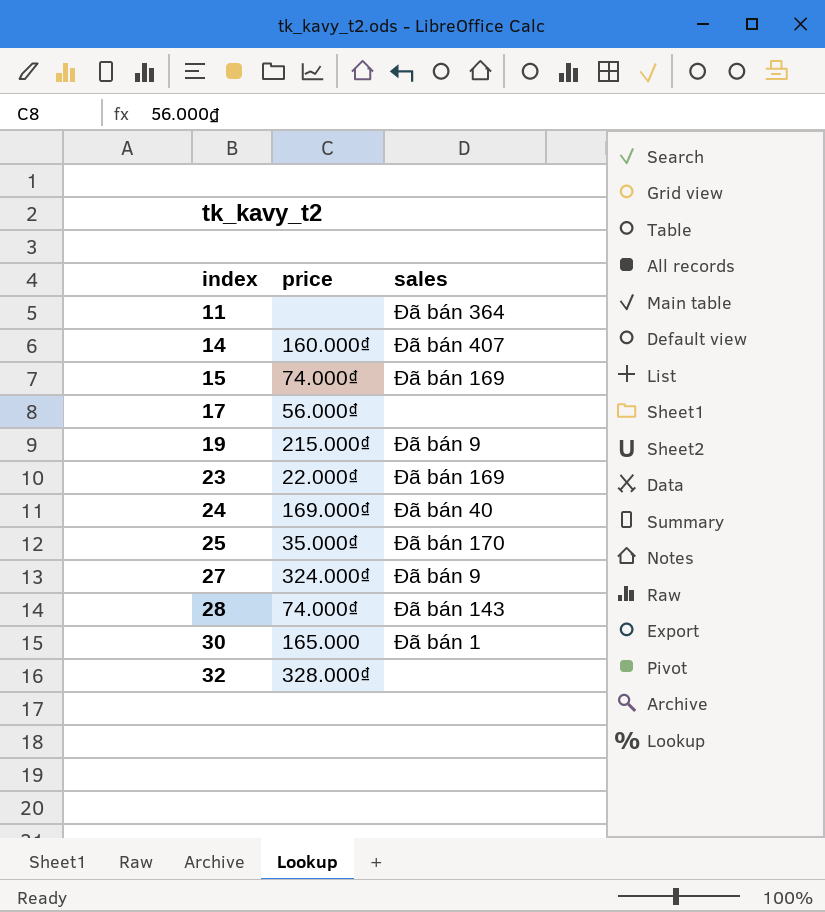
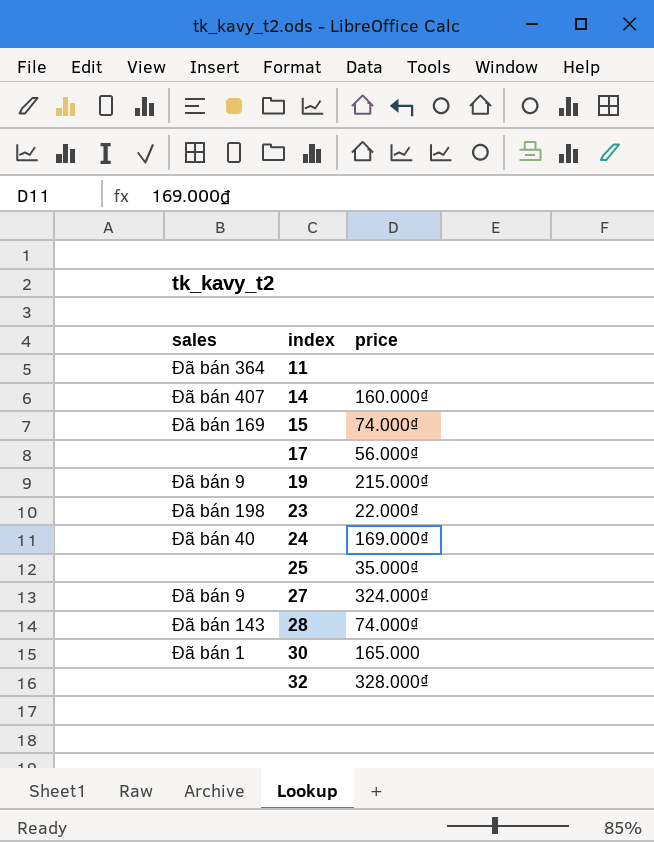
column sales | position: 3 -> 1
23 | sales: Đã bán 169 -> Đã bán 198
25 | sales: Đã bán 170 -> none

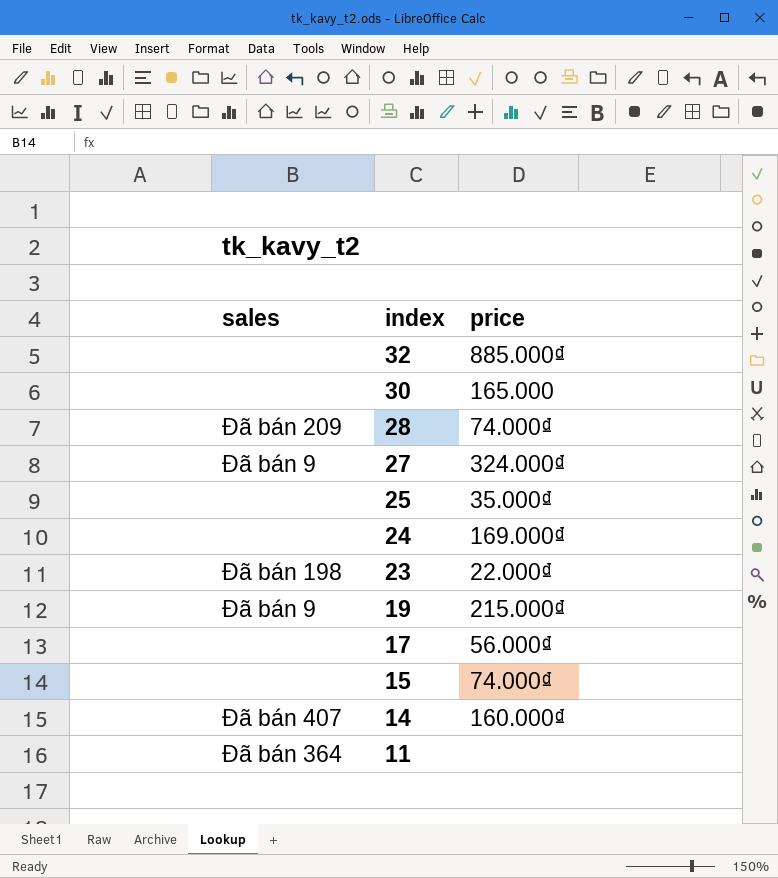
row order: index ascending -> index descending
32 | price: 328.000₫ -> 885.000₫
30 | sales: Đã bán 1 -> none
28 | sales: Đã bán 143 -> Đã bán 209
24 | sales: Đã bán 40 -> none
15 | sales: Đã bán 169 -> none

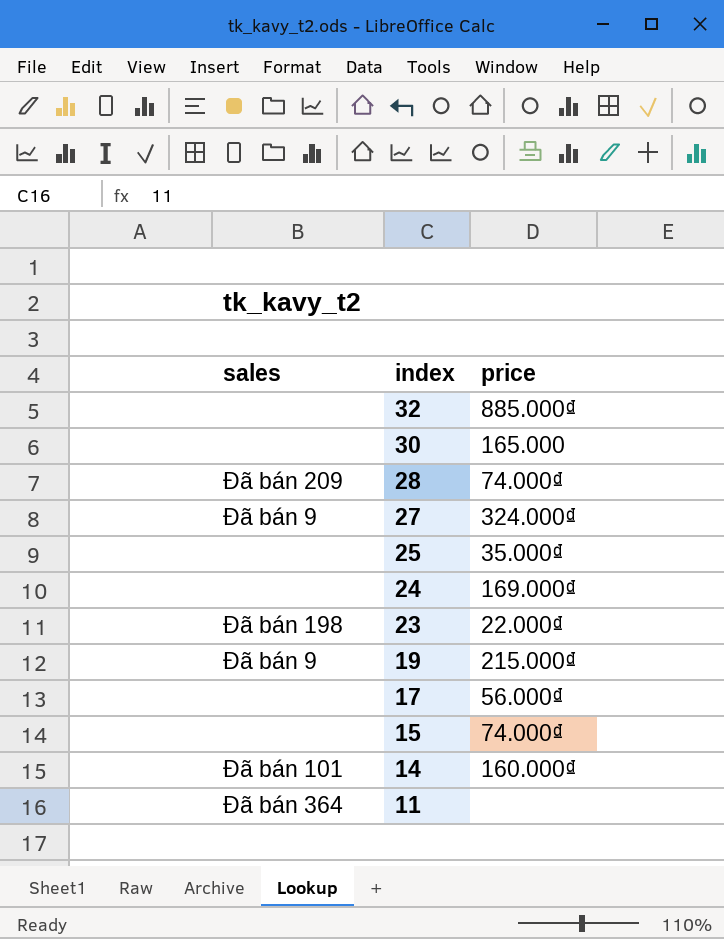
14 | sales: Đã bán 407 -> Đã bán 101

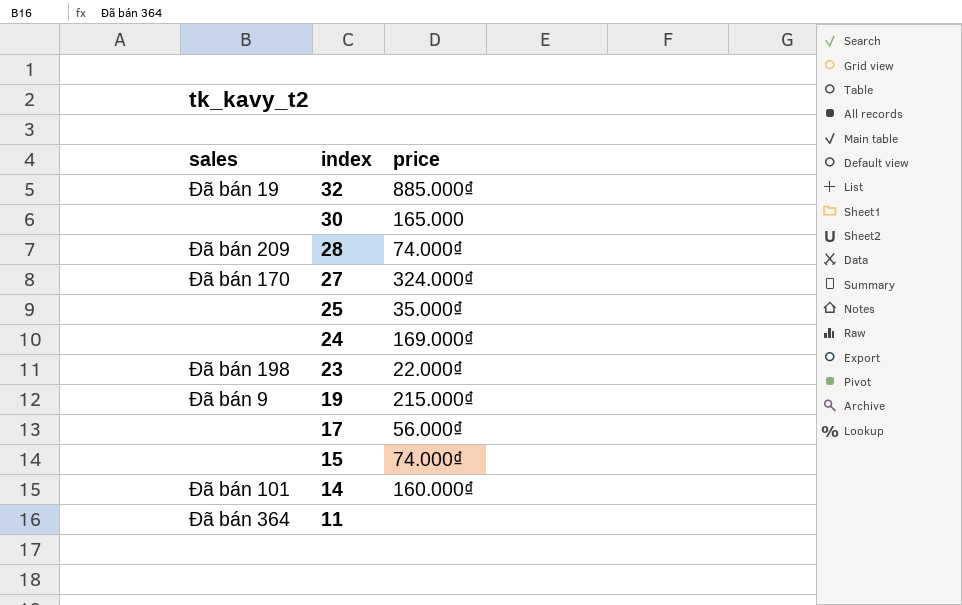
32 | sales: none -> Đã bán 19
27 | sales: Đã bán 9 -> Đã bán 170

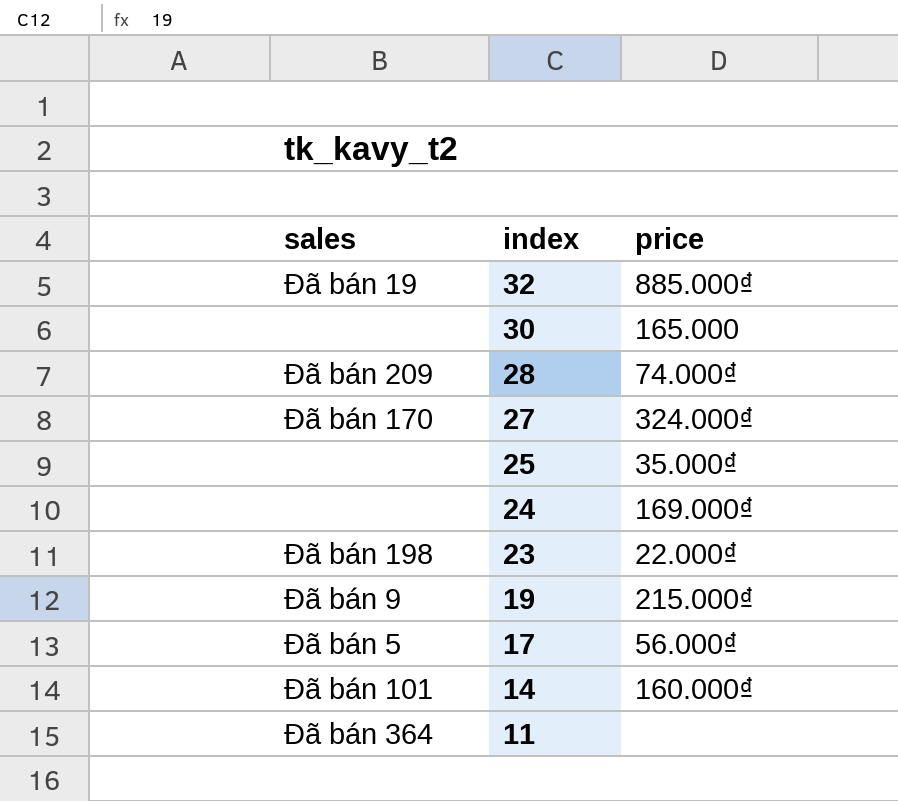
row 15: none | 74.000₫ -> none
17 | sales: none -> Đã bán 5

